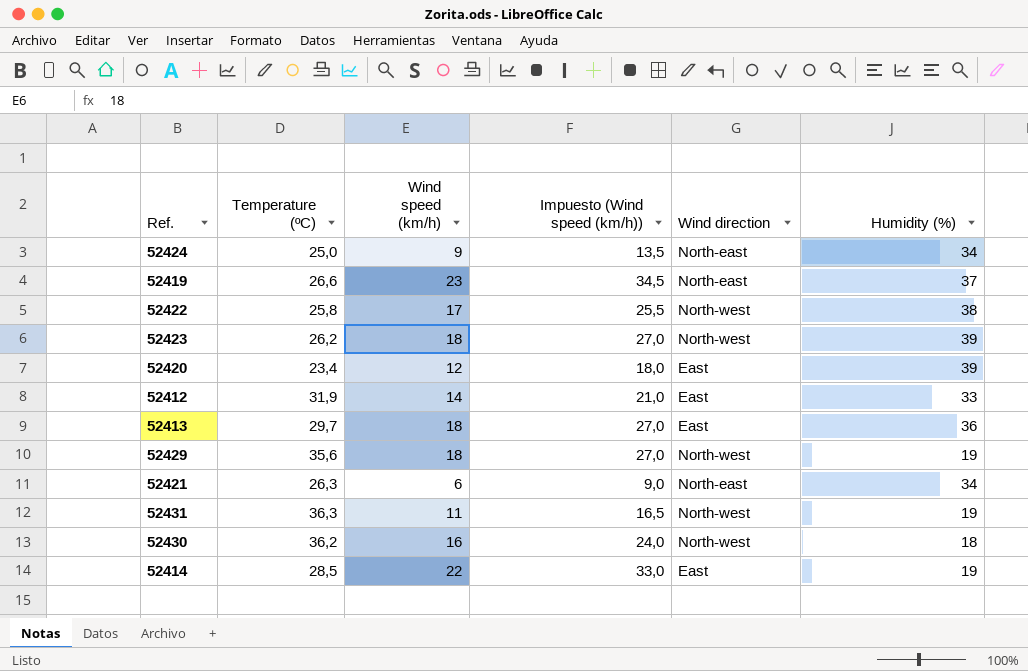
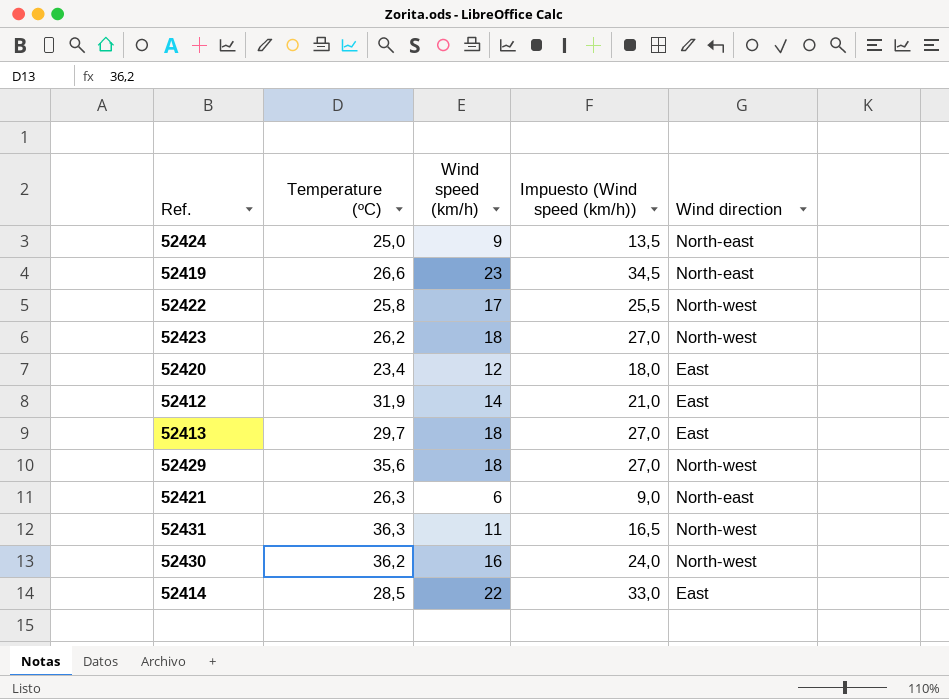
column Humidity (%) | position: 6 -> none

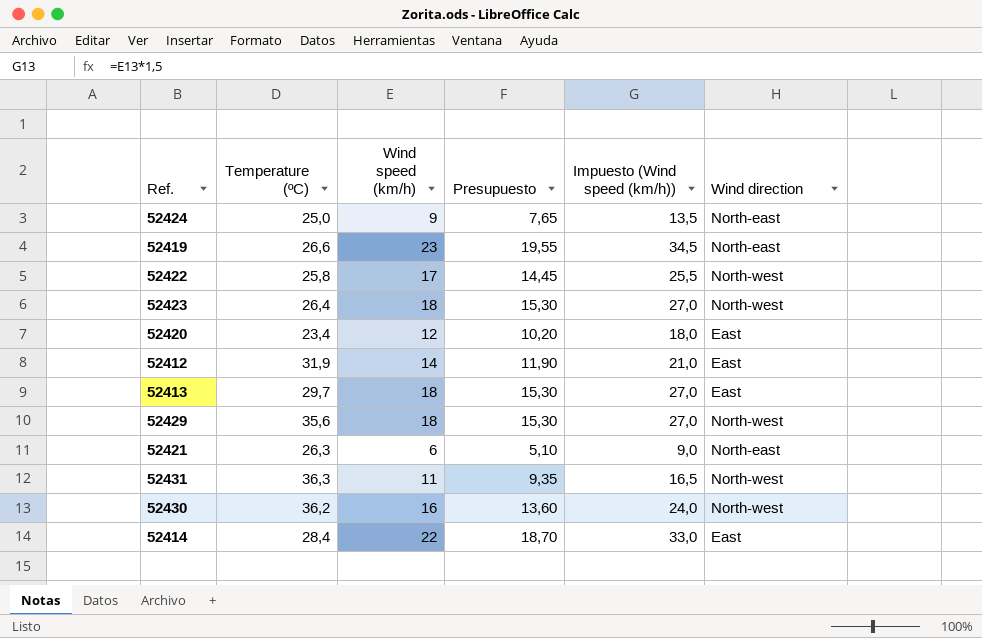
column Presupuesto | formula: none -> [Wind speed (km/h)] * 0,85
52423 | Temperature (ºC): 26,2 -> 26,4
52414 | Temperature (ºC): 28,5 -> 28,4

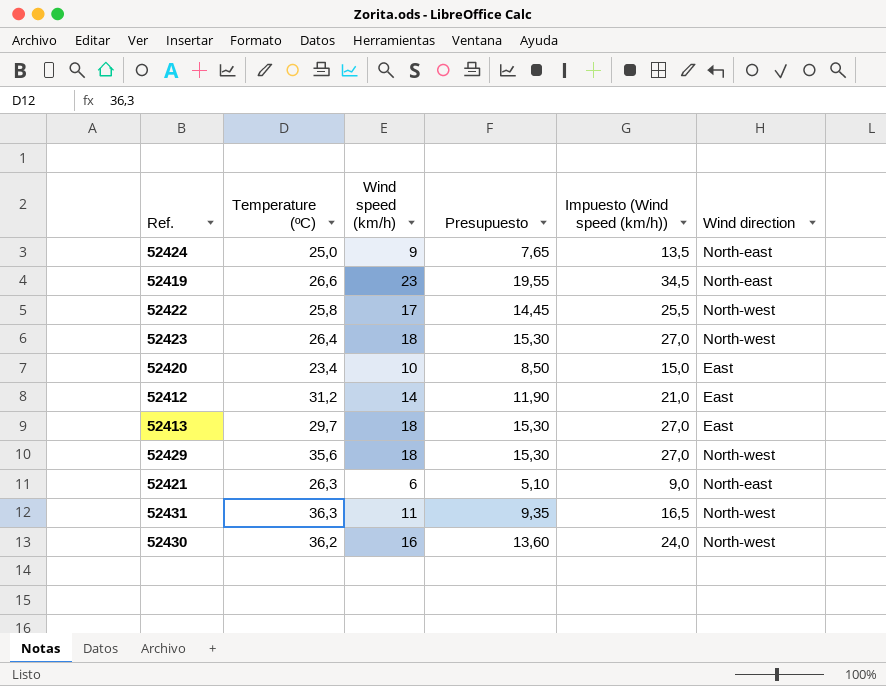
row 52414: 28,4 | 22 | 18,70 | 33,0 | East -> none
52420 | Wind speed (km/h): 12 -> 10
52420 | Presupuesto: 10,20 -> 8,50
52420 | Impuesto (Wind speed (km/h)): 18,0 -> 15,0
52412 | Temperature (ºC): 31,9 -> 31,2

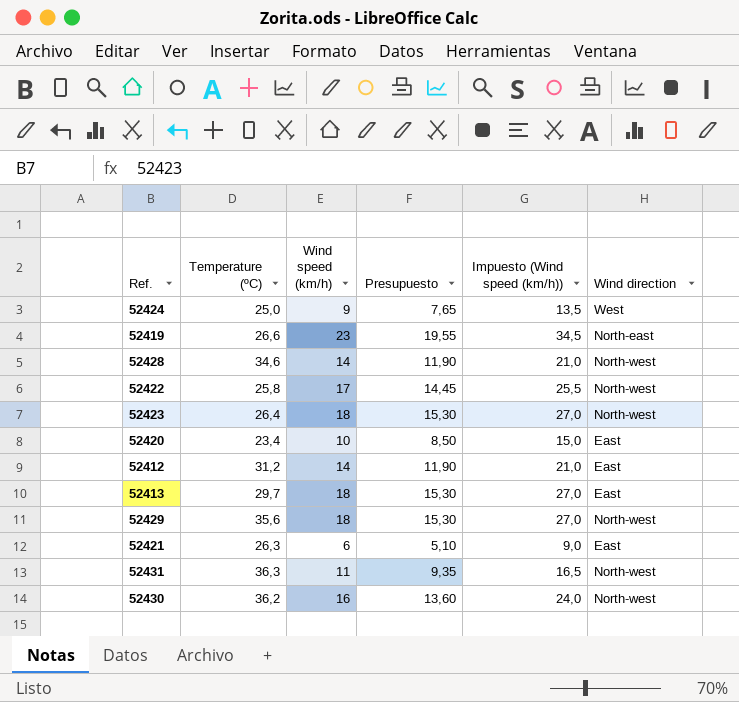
52424 | Wind direction: North-east -> West
row 52428: none -> 34,6 | 14 | 11,90 | 21,0 | North-west
52421 | Wind direction: North-east -> East

